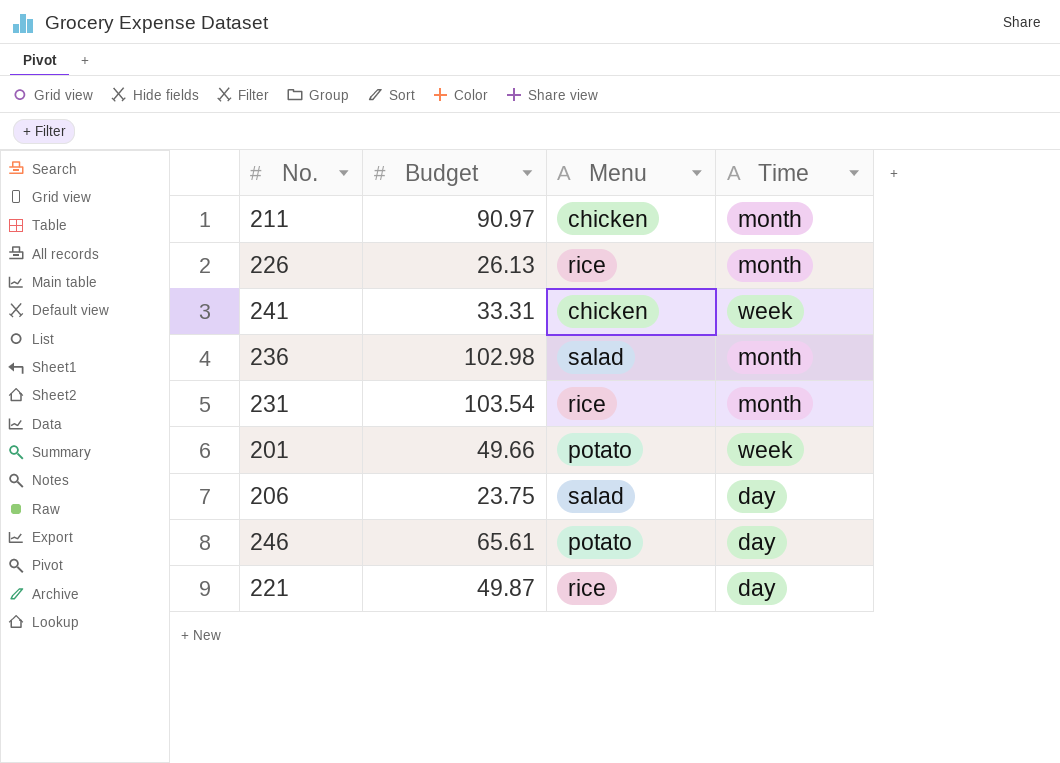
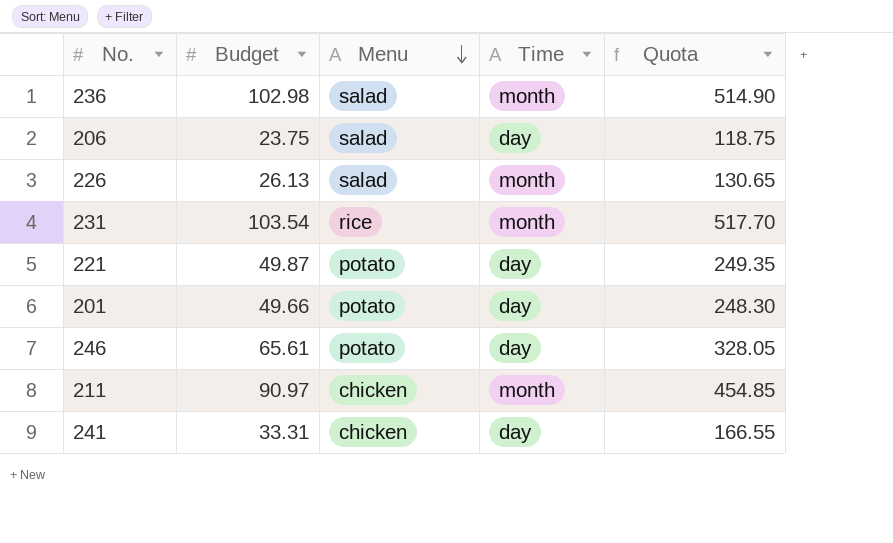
row order: none -> Menu descending
column Quota | formula: none -> [Budget] * 5
226 | Menu: rice -> salad
221 | Menu: rice -> potato
201 | Time: week -> day
241 | Time: week -> day

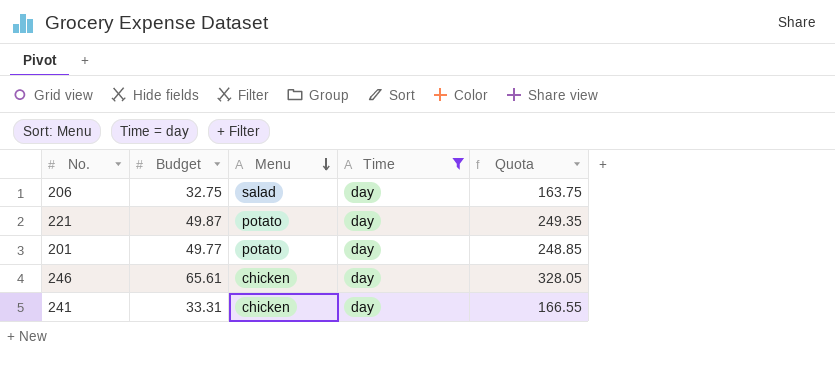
filter: none -> Time = day
206 | Budget: 23.75 -> 32.75
206 | Quota: 118.75 -> 163.75
201 | Budget: 49.66 -> 49.77
201 | Quota: 248.30 -> 248.85
246 | Menu: potato -> chicken

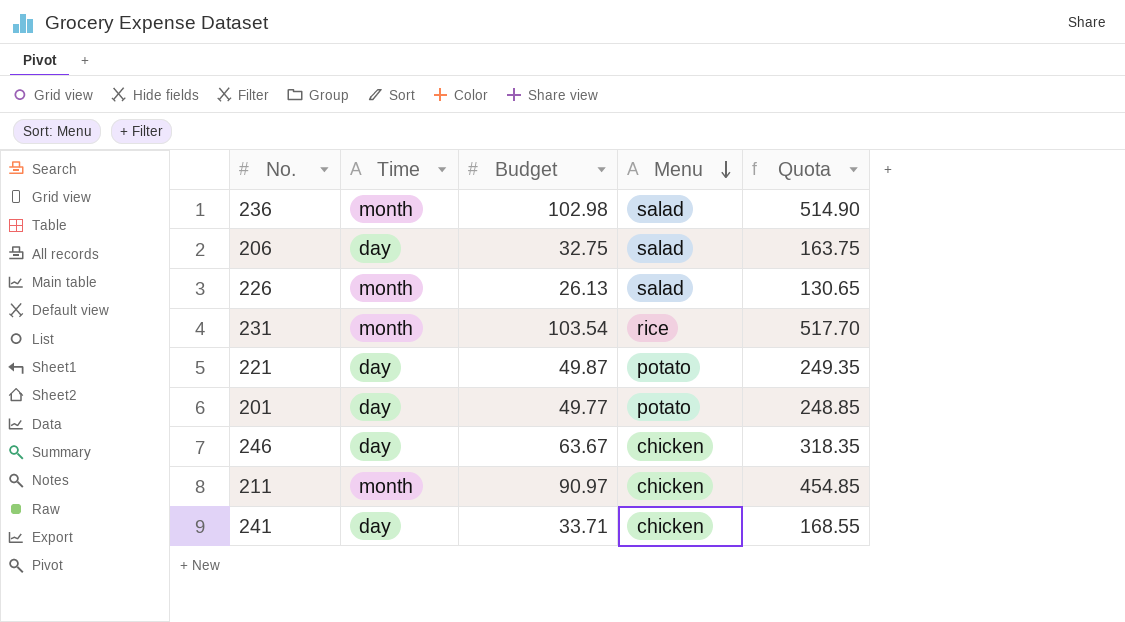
filter: Time = day -> none
column Time | position: 4 -> 2
246 | Budget: 65.61 -> 63.67
246 | Quota: 328.05 -> 318.35
241 | Budget: 33.31 -> 33.71
241 | Quota: 166.55 -> 168.55

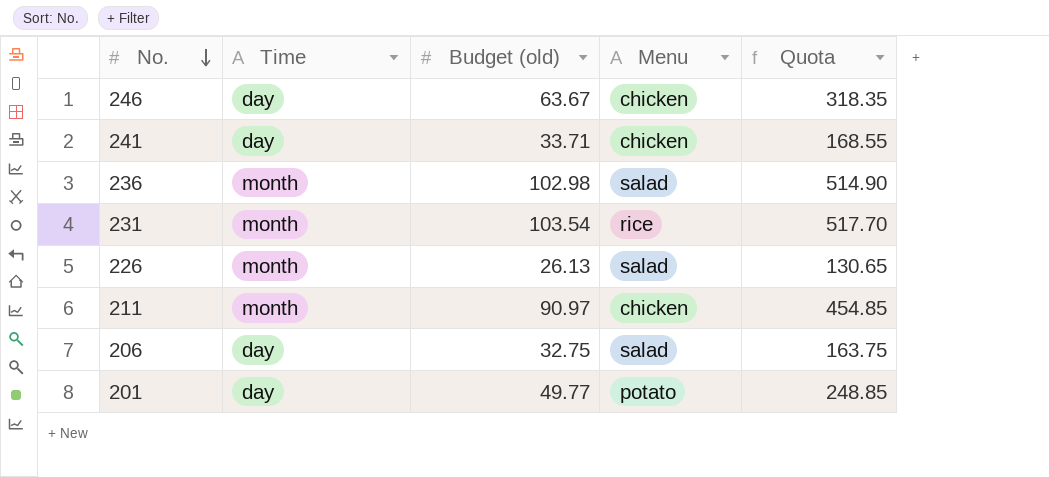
row order: Menu descending -> No. descending
column name: Budget -> Budget (old)
row 221: day | 49.87 | potato | 249.35 -> none

